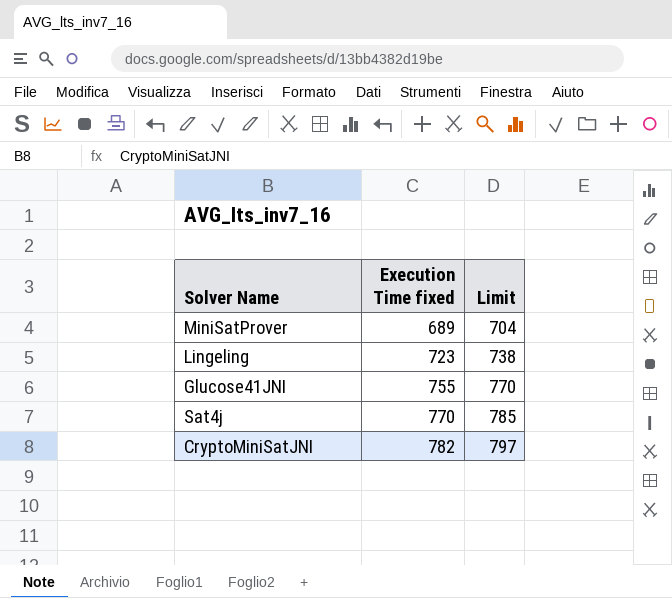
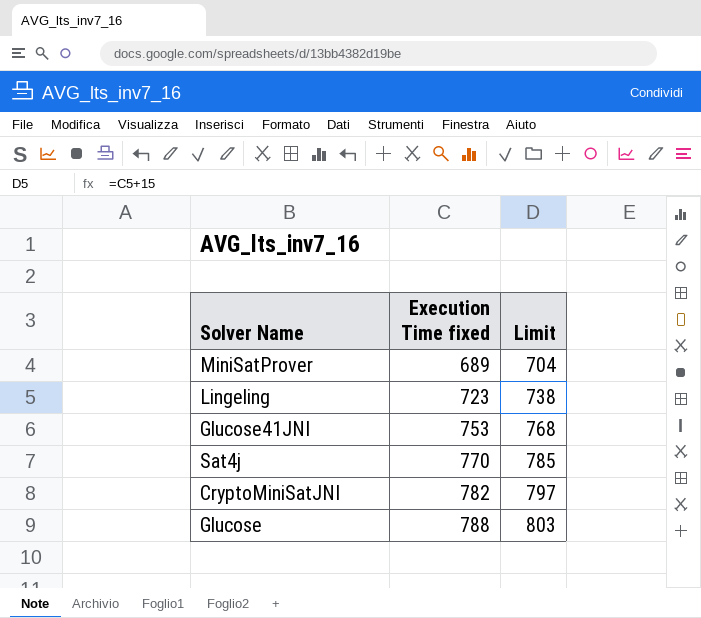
Glucose41JNI | Execution Time fixed: 755 -> 753
Glucose41JNI | Limit: 770 -> 768
row Glucose: none -> 788 | 803

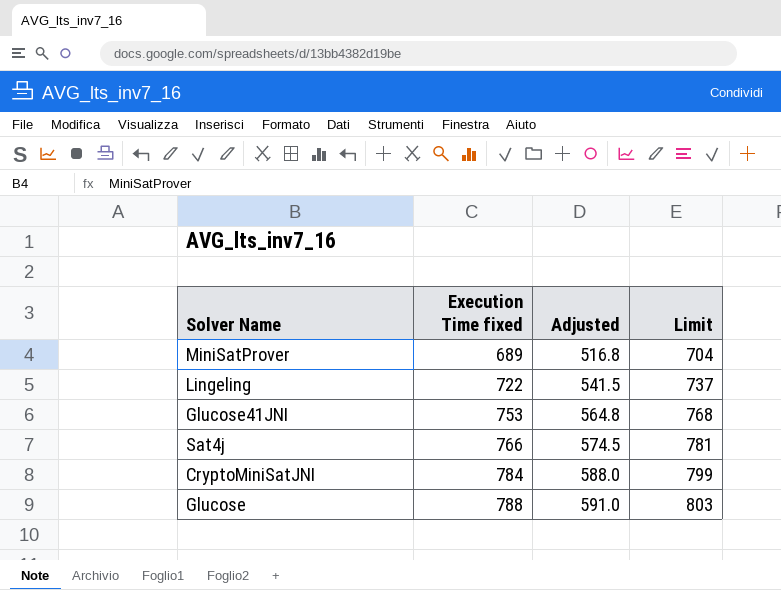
column Adjusted | formula: none -> [Execution Time fixed] * 0.75
Lingeling | Execution Time fixed: 723 -> 722
Lingeling | Limit: 738 -> 737
Sat4j | Execution Time fixed: 770 -> 766
Sat4j | Limit: 785 -> 781
CryptoMiniSatJNI | Execution Time fixed: 782 -> 784
CryptoMiniSatJNI | Limit: 797 -> 799

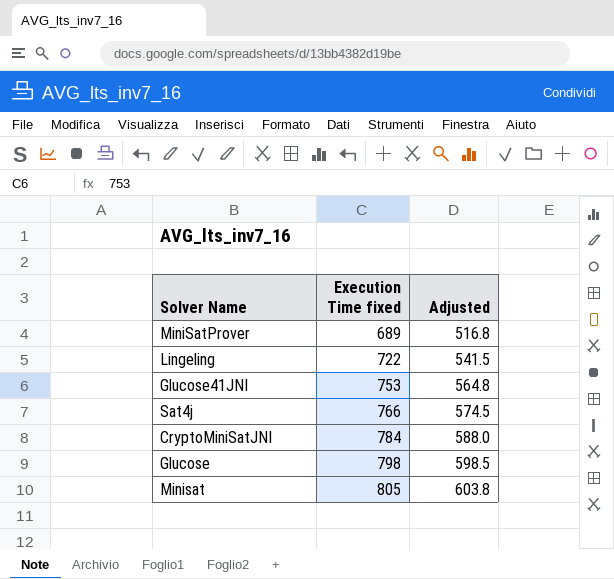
column Limit | formula: [Execution Time fixed] + 15 -> none
Glucose | Execution Time fixed: 788 -> 798
Glucose | Adjusted: 591.0 -> 598.5
row Minisat: none -> 805 | 603.8

